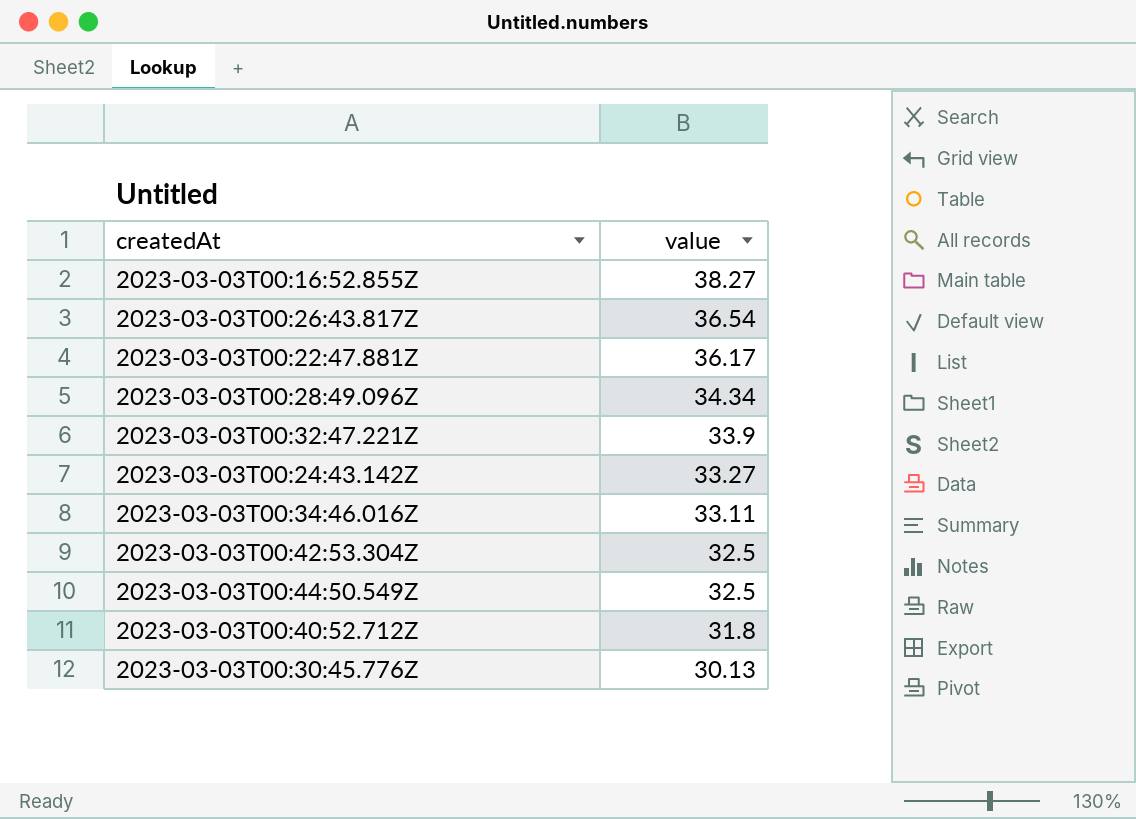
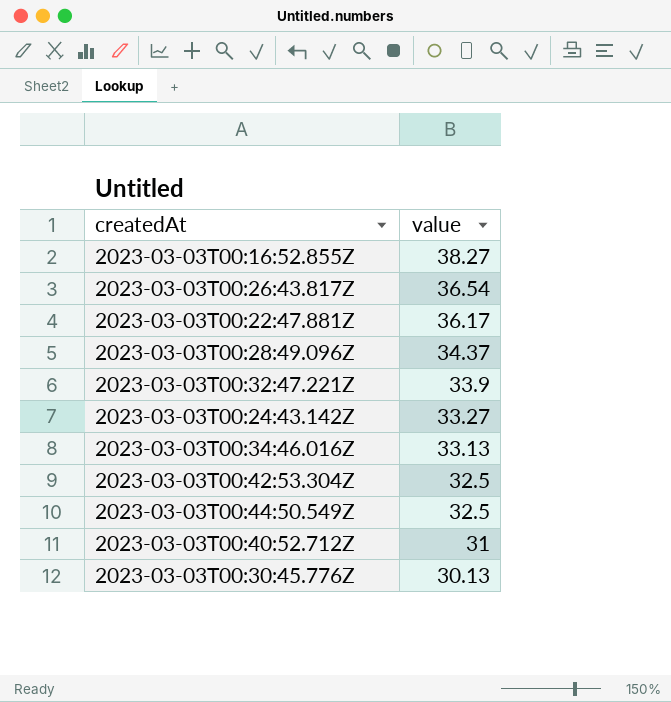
2023-03-03T00:28:49.096Z | value: 34.34 -> 34.37
2023-03-03T00:34:46.016Z | value: 33.11 -> 33.13
2023-03-03T00:40:52.712Z | value: 31.8 -> 31

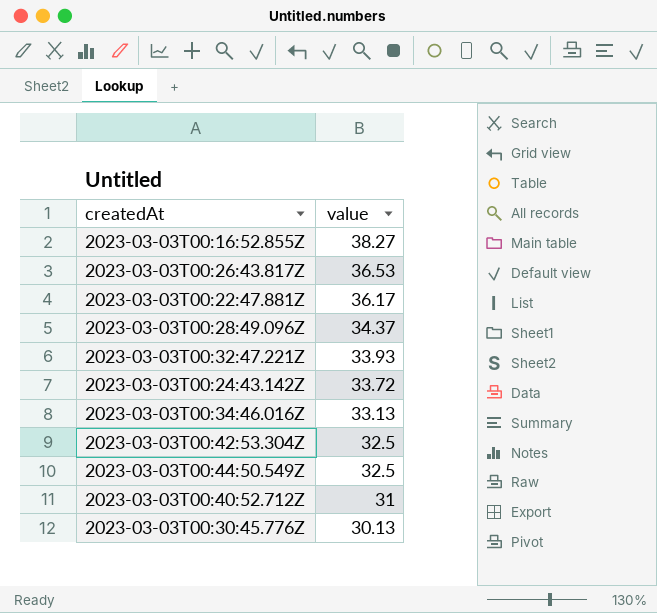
2023-03-03T00:26:43.817Z | value: 36.54 -> 36.53
2023-03-03T00:32:47.221Z | value: 33.9 -> 33.93
2023-03-03T00:24:43.142Z | value: 33.27 -> 33.72

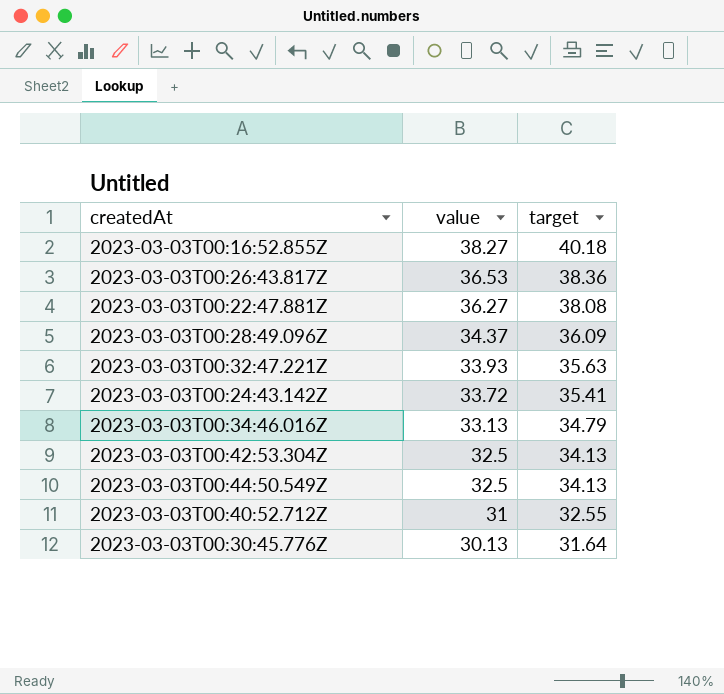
column target | formula: none -> [value] * 1.05
2023-03-03T00:22:47.881Z | value: 36.17 -> 36.27

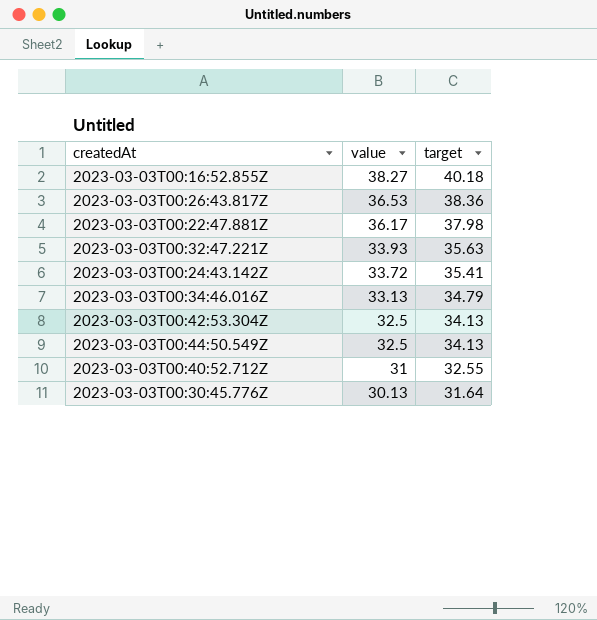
row 2023-03-03T00:28:49.096Z: 34.37 | 36.09 -> none
2023-03-03T00:22:47.881Z | value: 36.27 -> 36.17
2023-03-03T00:22:47.881Z | target: 38.08 -> 37.98

